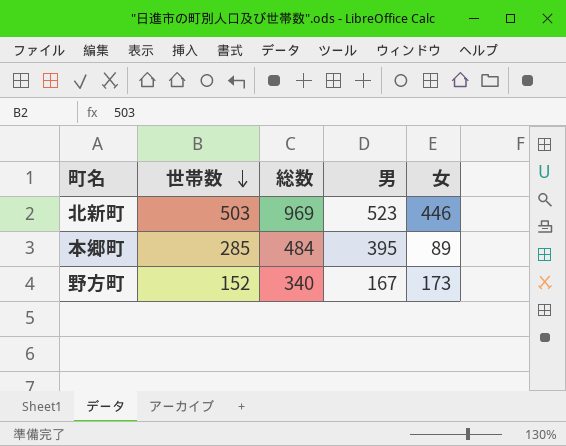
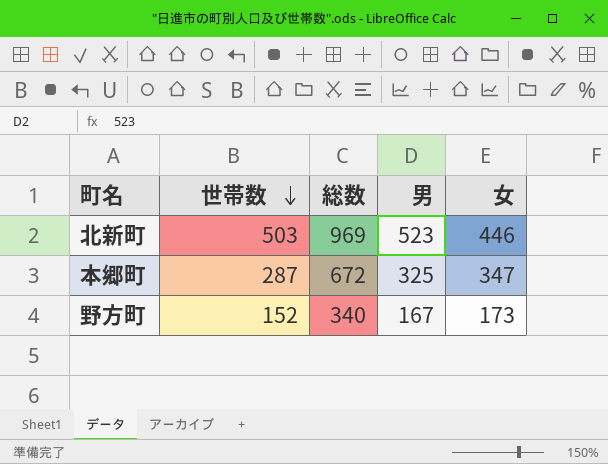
本郷町 | 世帯数: 285 -> 287
本郷町 | 総数: 484 -> 672
本郷町 | 男: 395 -> 325
本郷町 | 女: 89 -> 347

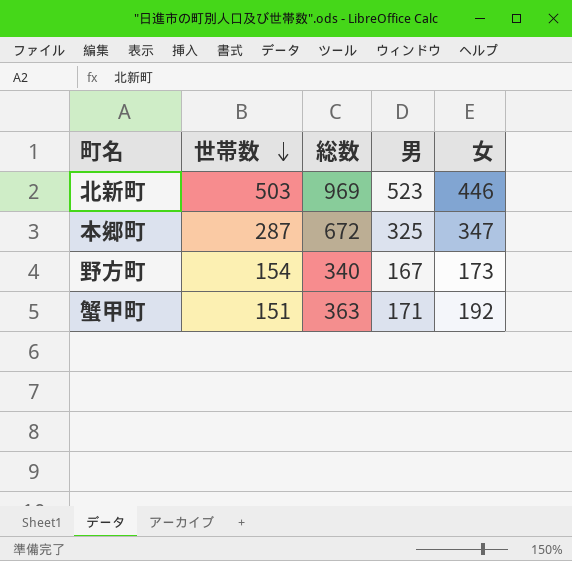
野方町 | 世帯数: 152 -> 154
row 蟹甲町: none -> 151 | 363 | 171 | 192

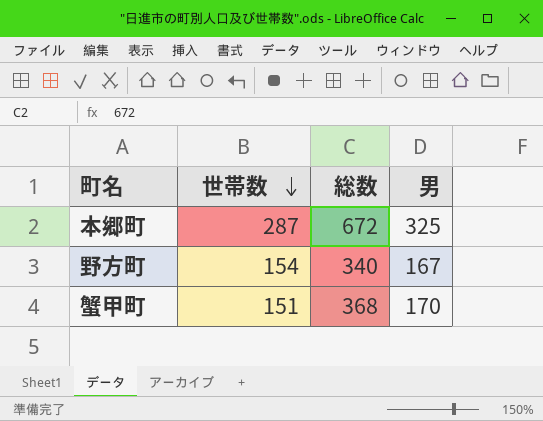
column 女 | formula: [総数] - [男] -> none
row 北新町: 503 | 969 | 523 | 446 -> none
蟹甲町 | 総数: 363 -> 368
蟹甲町 | 男: 171 -> 170

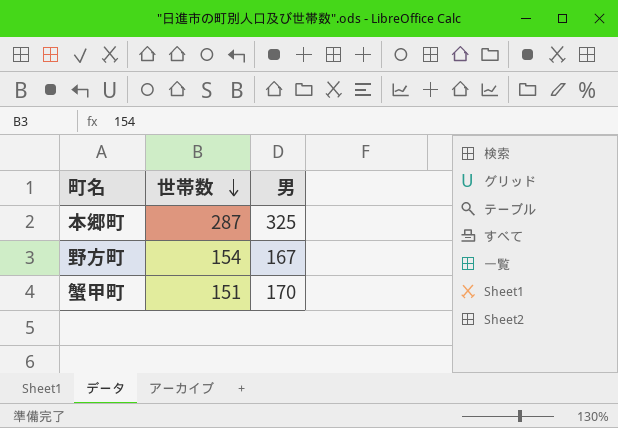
column 総数 | position: 3 -> none

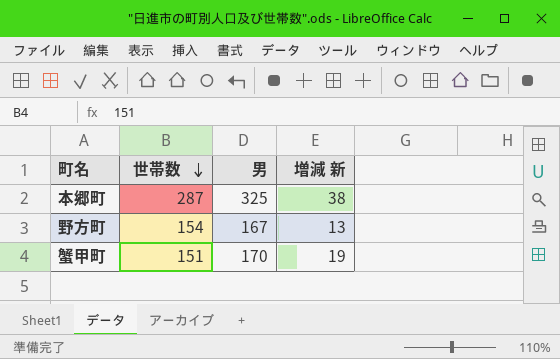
column 増減 新 | formula: none -> [男] - [世帯数]

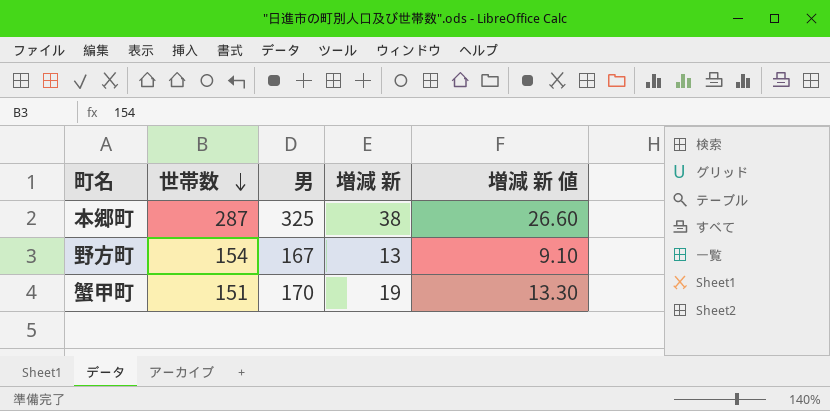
column 増減 新 値 | formula: none -> [増減 新] * 0.7

